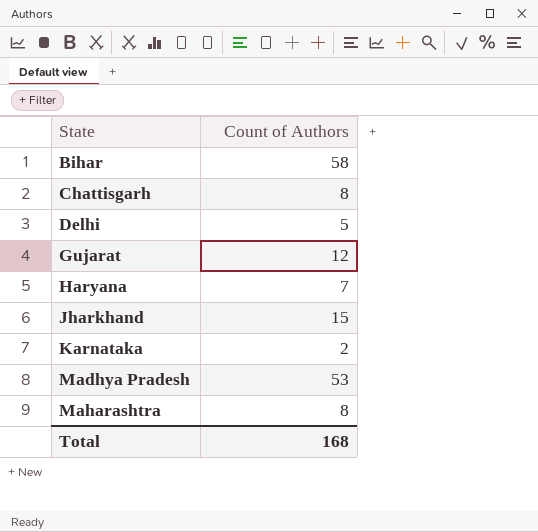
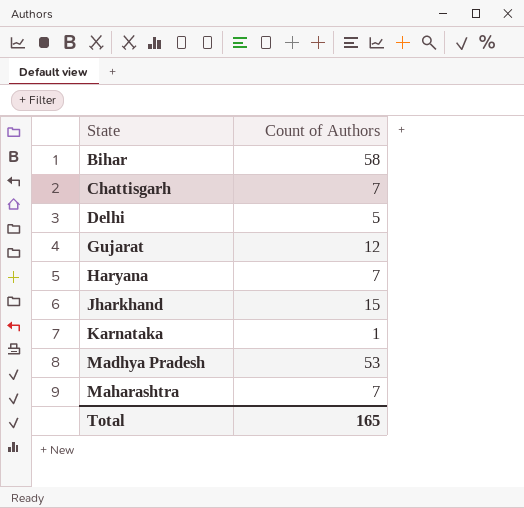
Chattisgarh | Count of Authors: 8 -> 7
Karnataka | Count of Authors: 2 -> 1
Maharashtra | Count of Authors: 8 -> 7
Total | Count of Authors: 168 -> 165

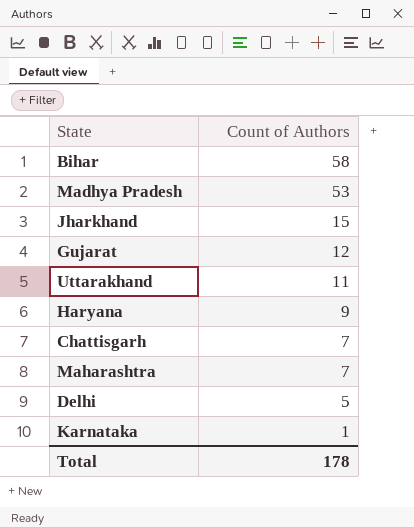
row order: State ascending -> Count of Authors descending
row Uttarakhand: none -> 11
Haryana | Count of Authors: 7 -> 9
Total | Count of Authors: 165 -> 178

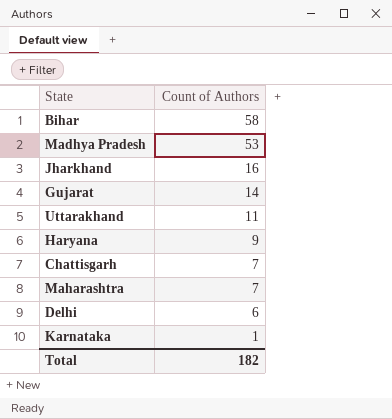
Jharkhand | Count of Authors: 15 -> 16
Gujarat | Count of Authors: 12 -> 14
Delhi | Count of Authors: 5 -> 6
Total | Count of Authors: 178 -> 182

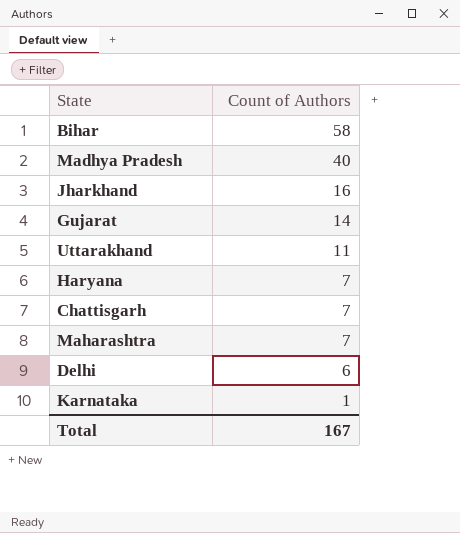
Madhya Pradesh | Count of Authors: 53 -> 40
Haryana | Count of Authors: 9 -> 7
Total | Count of Authors: 182 -> 167

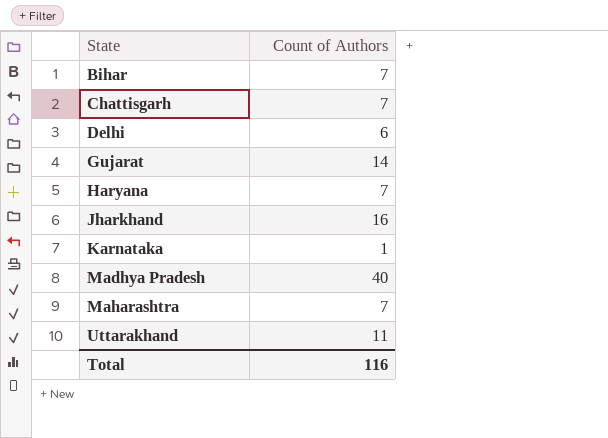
row order: Count of Authors descending -> State ascending
Bihar | Count of Authors: 58 -> 7
Total | Count of Authors: 167 -> 116

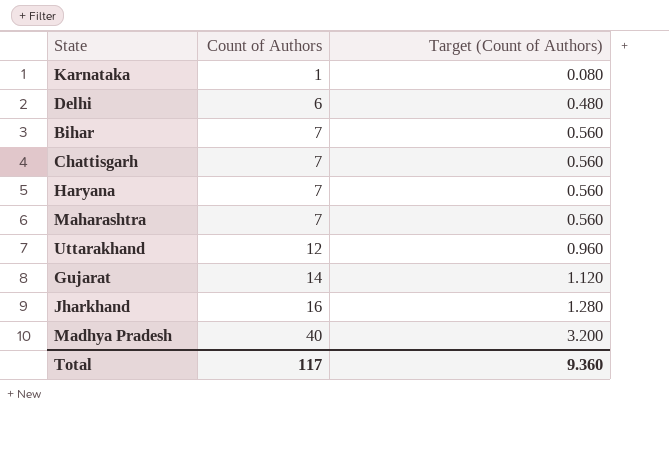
row order: State ascending -> Count of Authors ascending
column Target (Count of Authors) | formula: none -> [Count of Authors] * 0.08
Uttarakhand | Count of Authors: 11 -> 12
Total | Count of Authors: 116 -> 117

